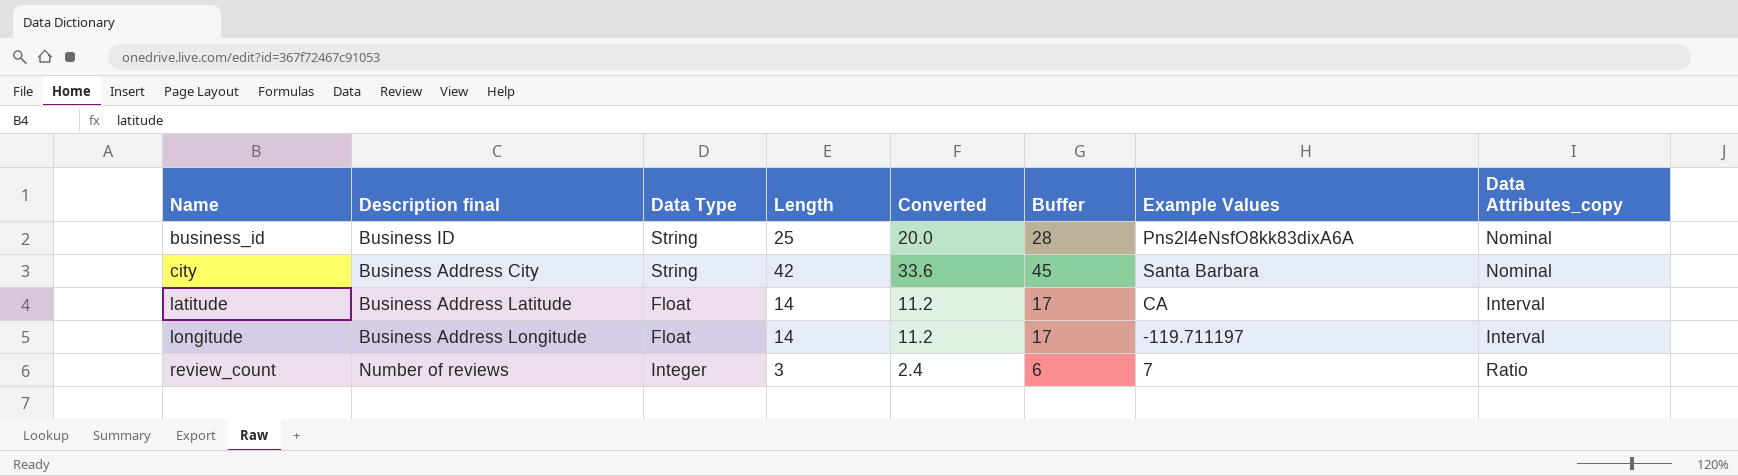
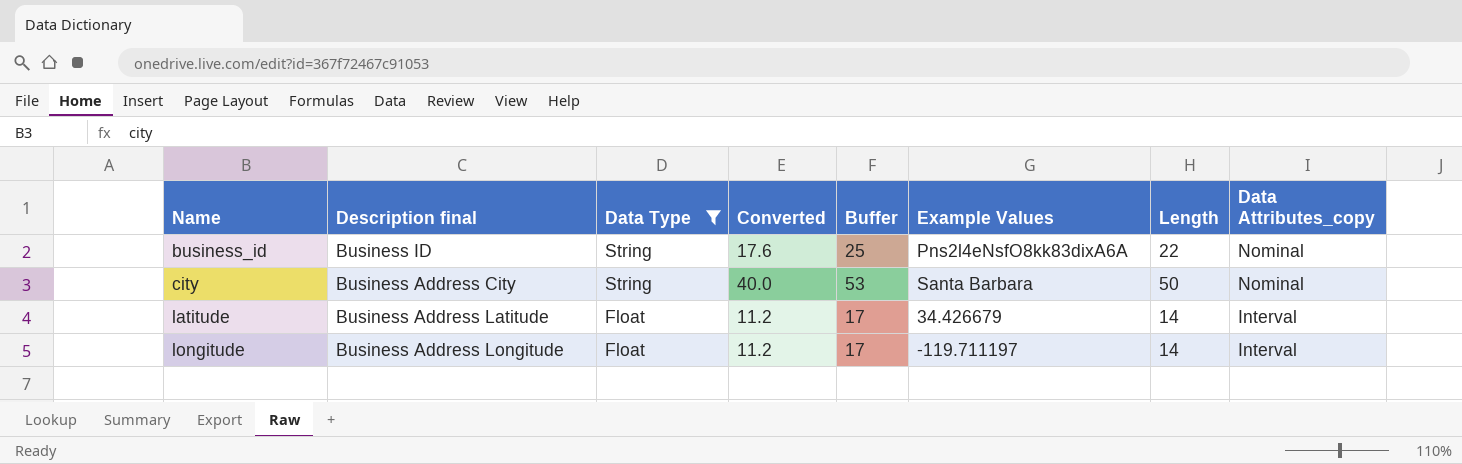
filter: none -> Data Type != Integer
column Length | position: 4 -> 7
business_id | Converted: 20.0 -> 17.6
business_id | Buffer: 28 -> 25
business_id | Length: 25 -> 22
city | Converted: 33.6 -> 40.0
city | Buffer: 45 -> 53
city | Length: 42 -> 50
latitude | Example Values: CA -> 34.426679

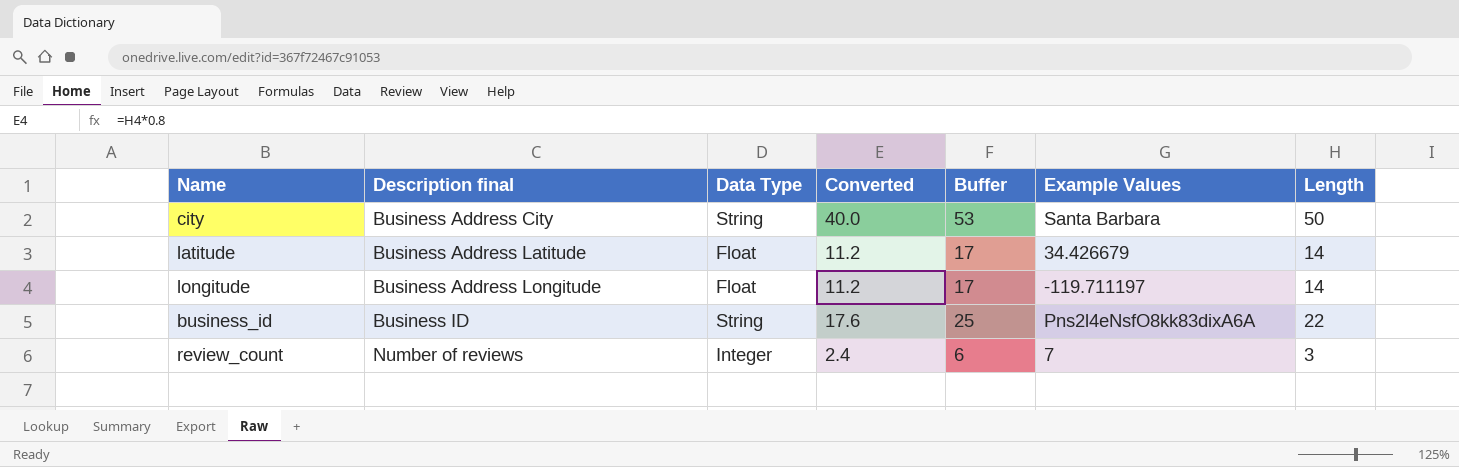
filter: Data Type != Integer -> none
row order: Name ascending -> Description final ascending
column Data Attributes_copy | position: 8 -> none

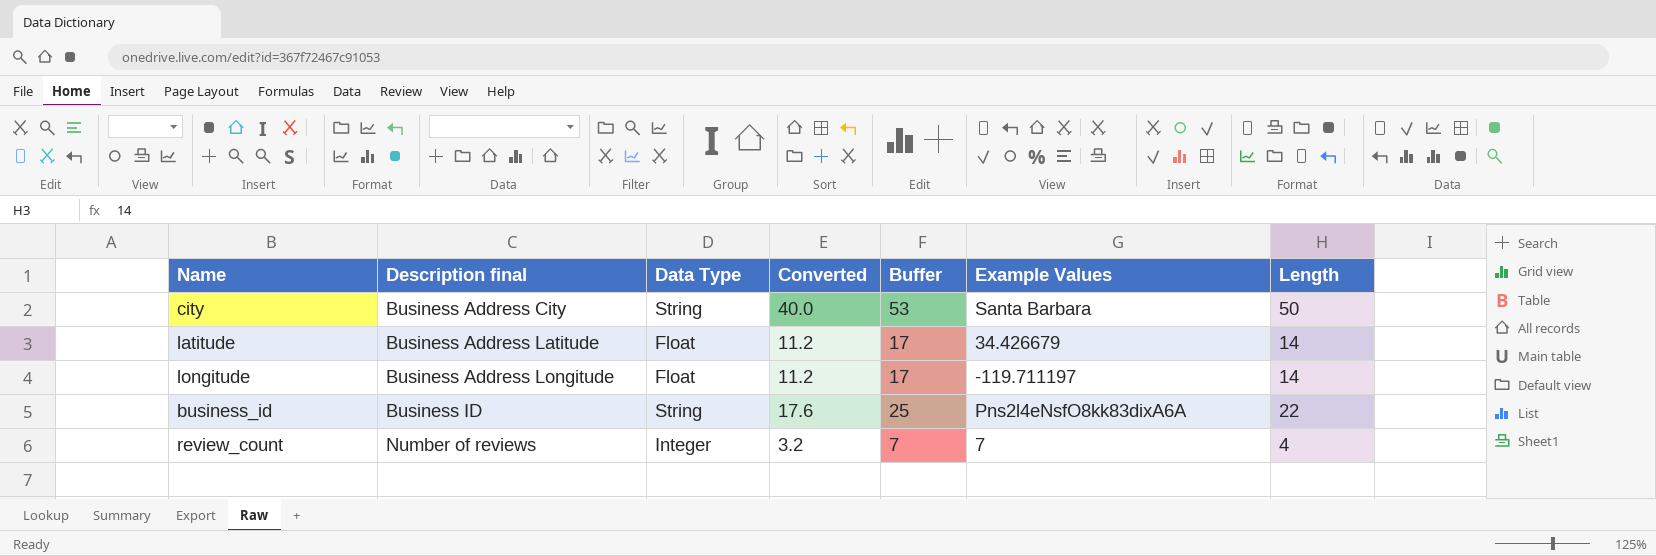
review_count | Converted: 2.4 -> 3.2
review_count | Buffer: 6 -> 7
review_count | Length: 3 -> 4

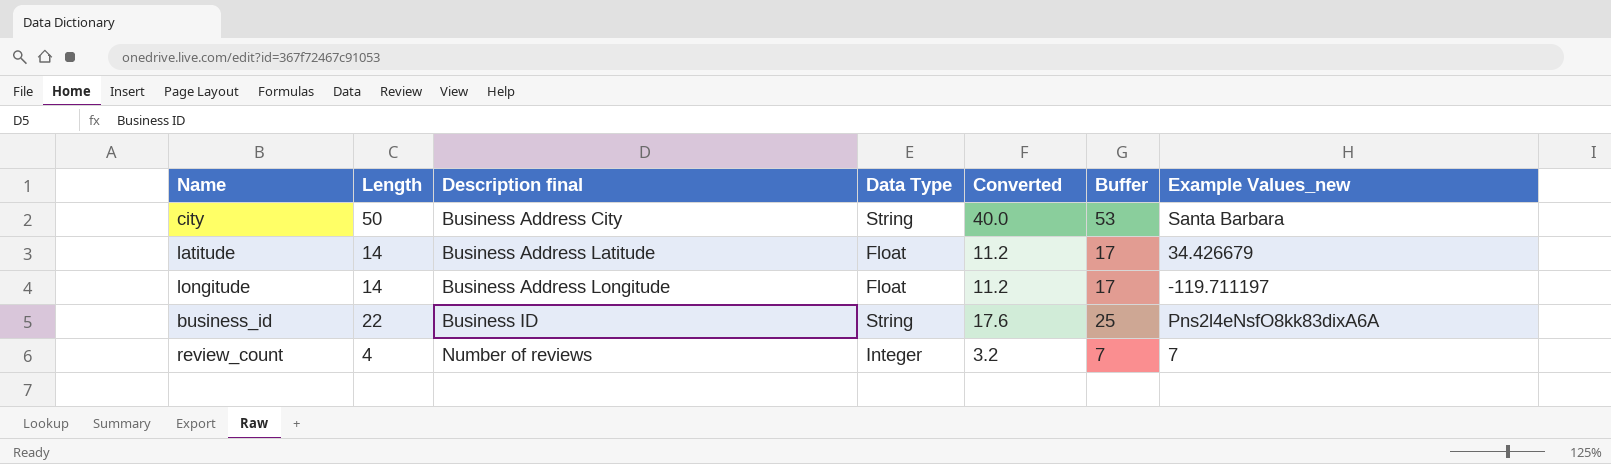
column Length | position: 7 -> 2
column name: Example Values -> Example Values_new

